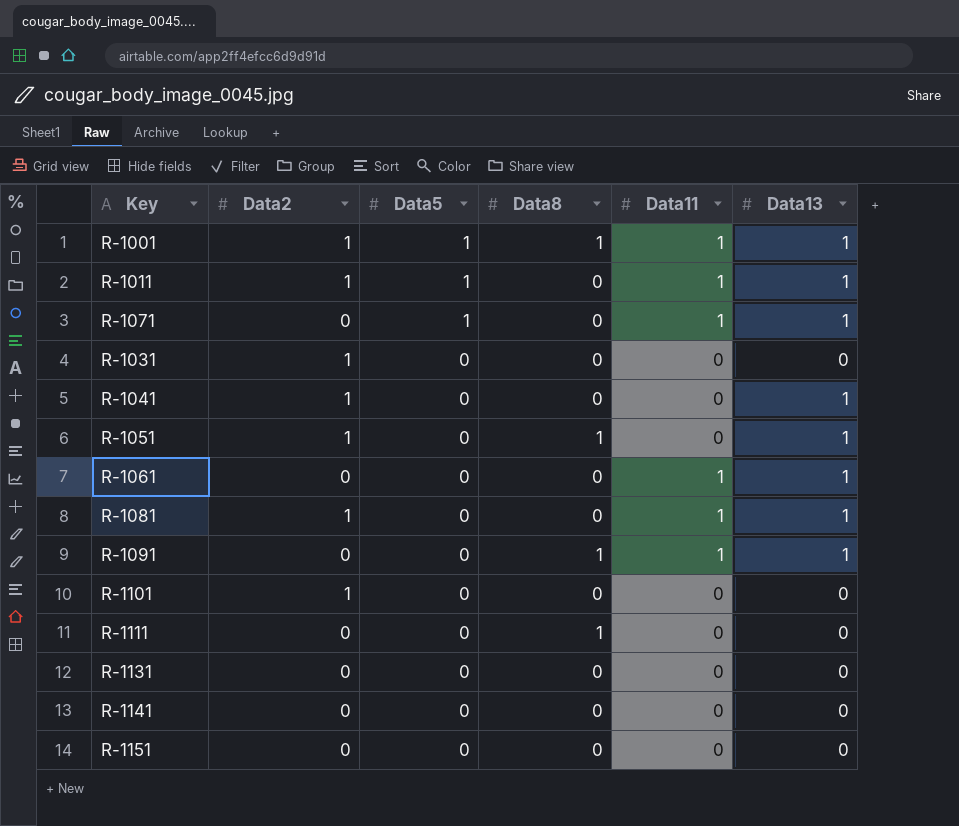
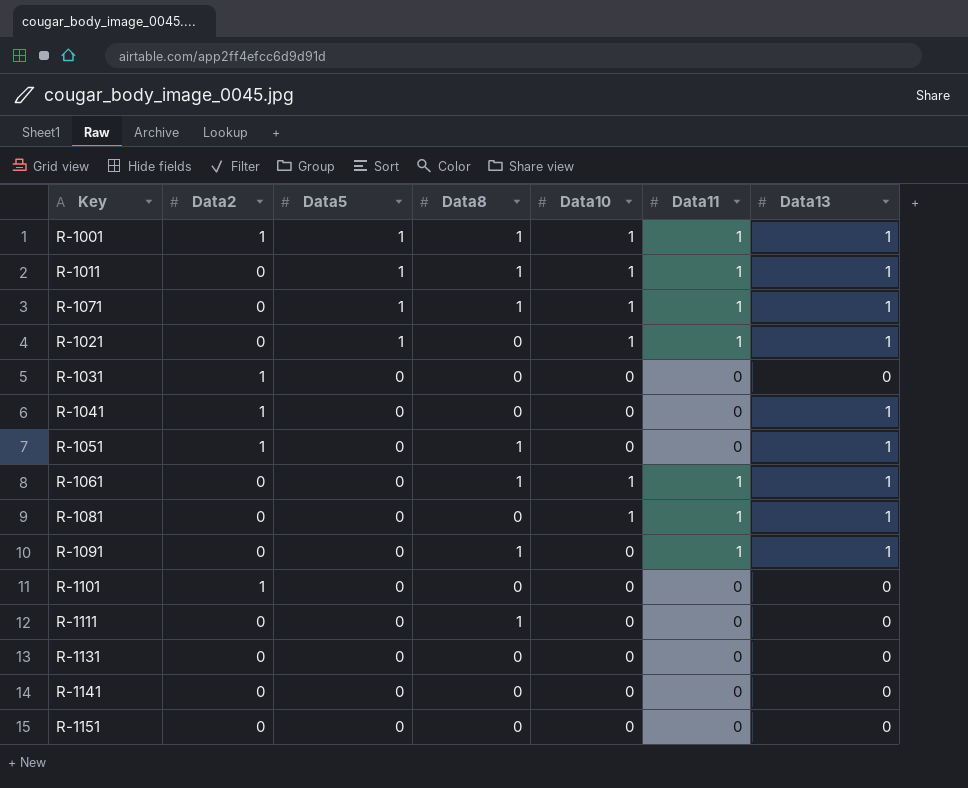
column Data10 | position: none -> 5
R-1011 | Data2: 1 -> 0
R-1011 | Data8: 0 -> 1
R-1071 | Data8: 0 -> 1
row R-1021: none -> 0 | 1 | 0 | 1 | 1 | 1
R-1061 | Data8: 0 -> 1
R-1081 | Data2: 1 -> 0

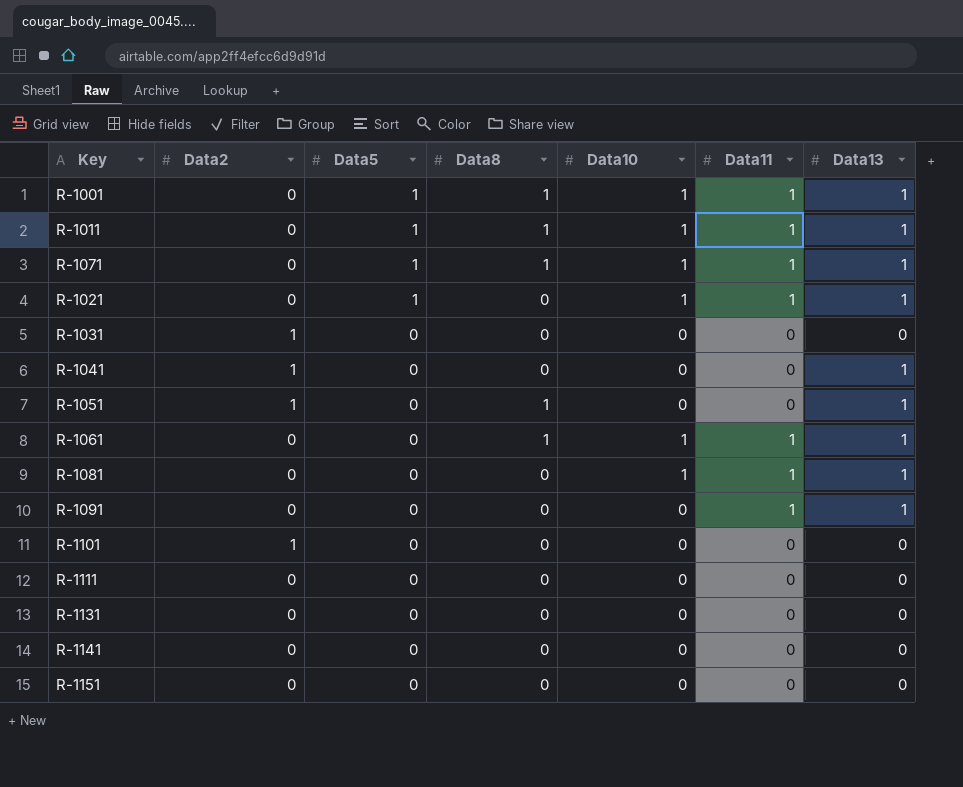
R-1001 | Data2: 1 -> 0
R-1091 | Data8: 1 -> 0
R-1111 | Data8: 1 -> 0

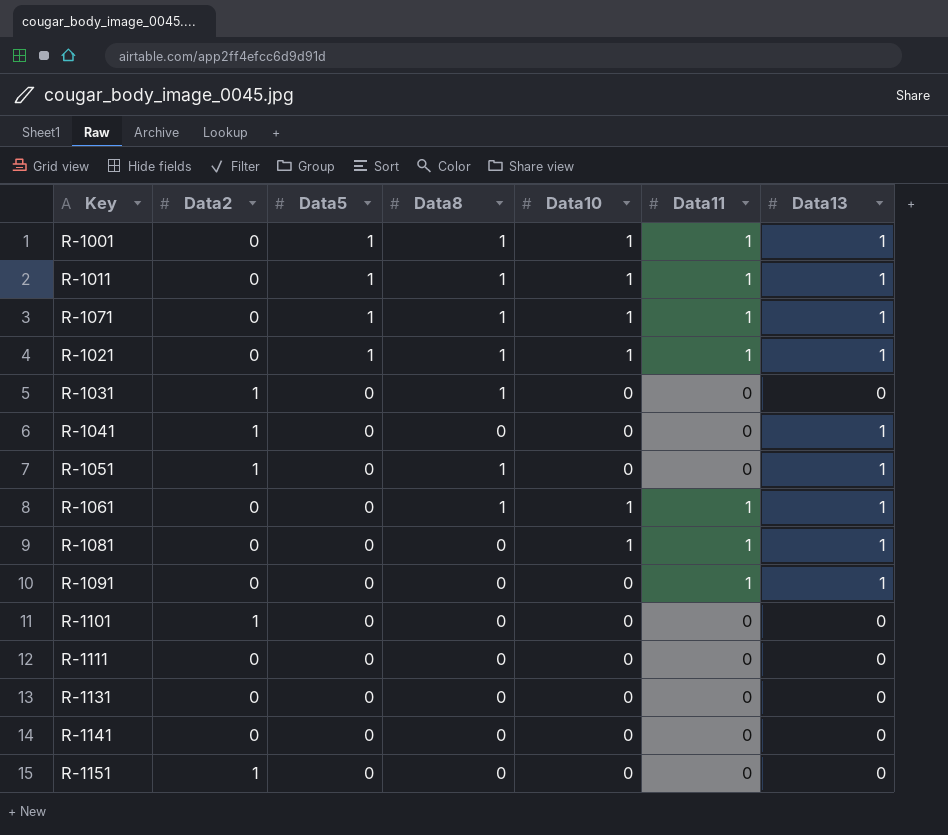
R-1021 | Data8: 0 -> 1
R-1031 | Data8: 0 -> 1
R-1151 | Data2: 0 -> 1

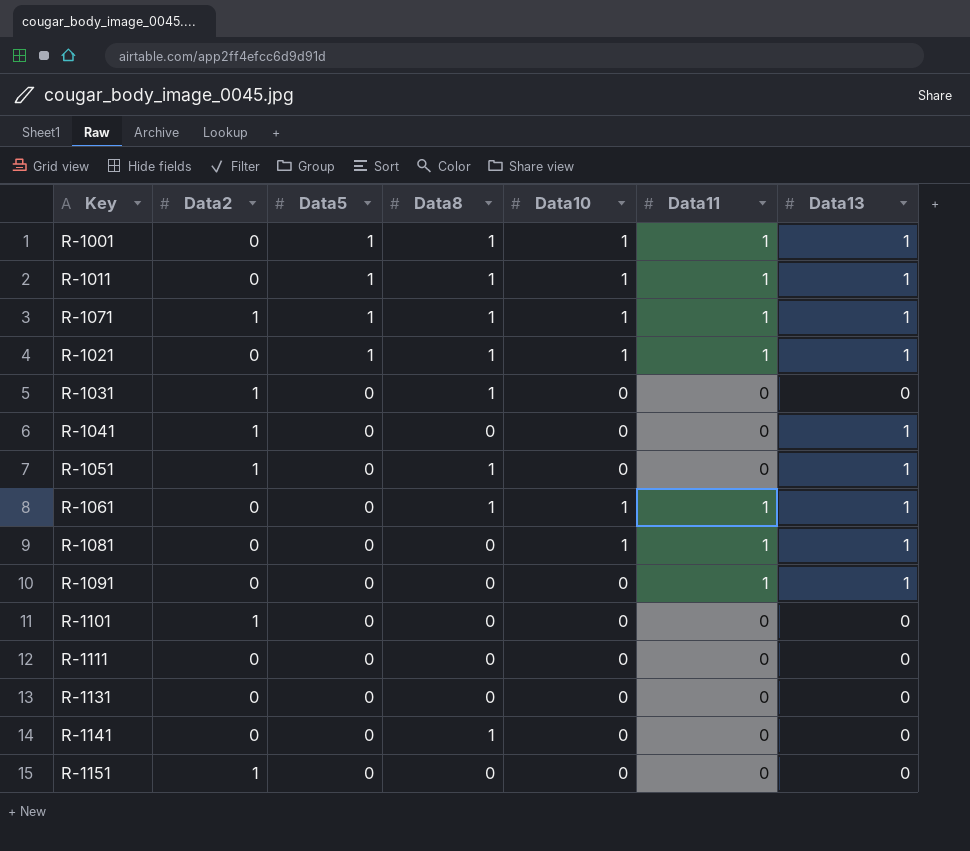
R-1071 | Data2: 0 -> 1
R-1141 | Data8: 0 -> 1

